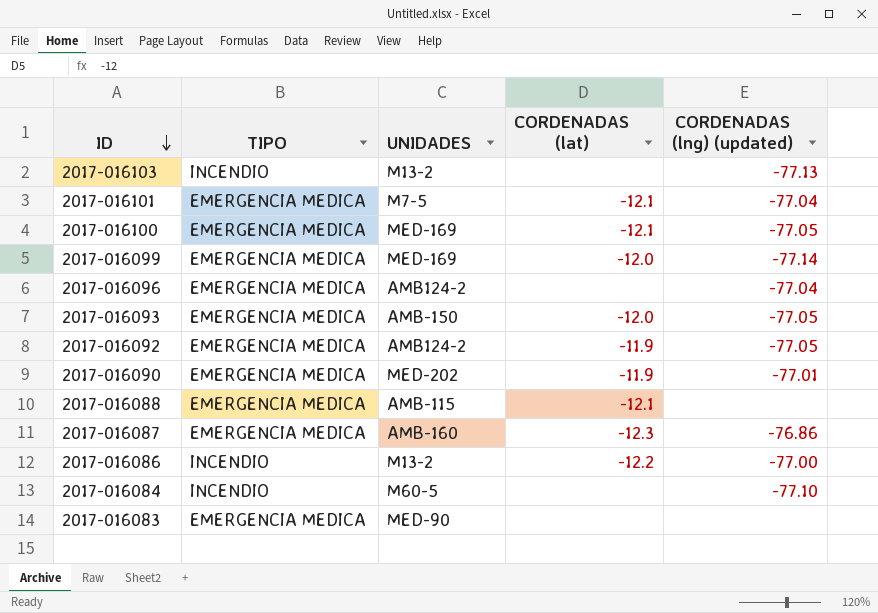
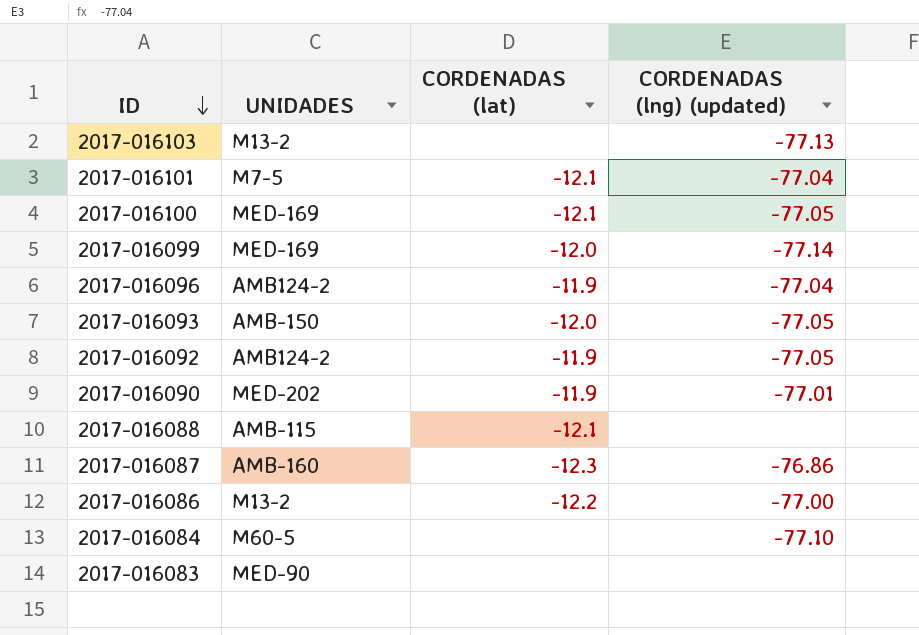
column TIPO | position: 2 -> none
2017-016096 | CORDENADAS (lat): none -> -11.9

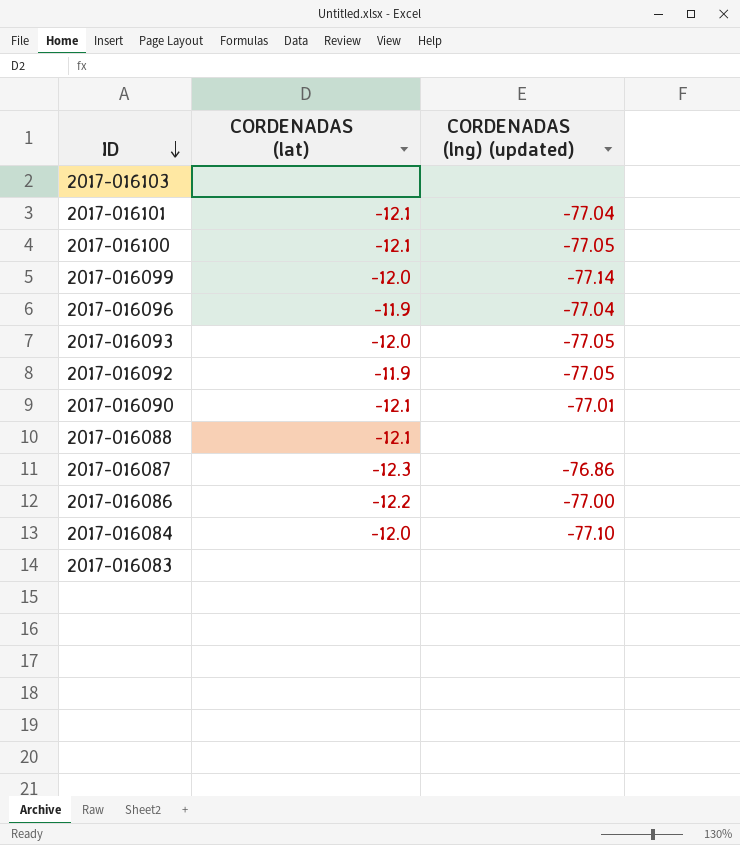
column UNIDADES | position: 2 -> none
2017-016103 | CORDENADAS (lng) (updated): -77.13 -> none
2017-016090 | CORDENADAS (lat): -11.9 -> -12.1
2017-016084 | CORDENADAS (lat): none -> -12.0

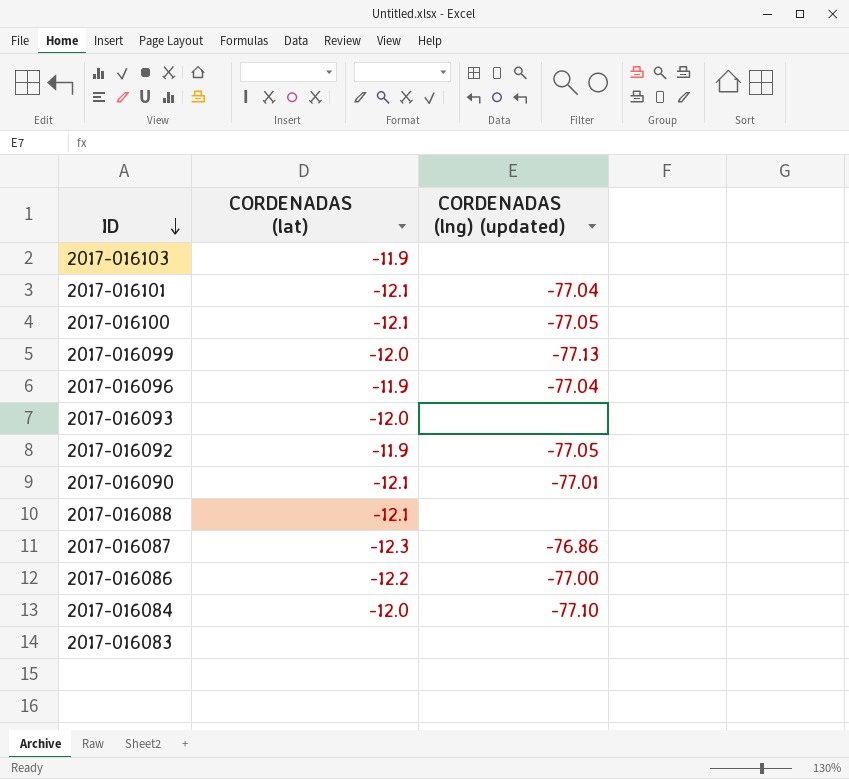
2017-016103 | CORDENADAS (lat): none -> -11.9
2017-016099 | CORDENADAS (lng) (updated): -77.14 -> -77.13
2017-016093 | CORDENADAS (lng) (updated): -77.05 -> none

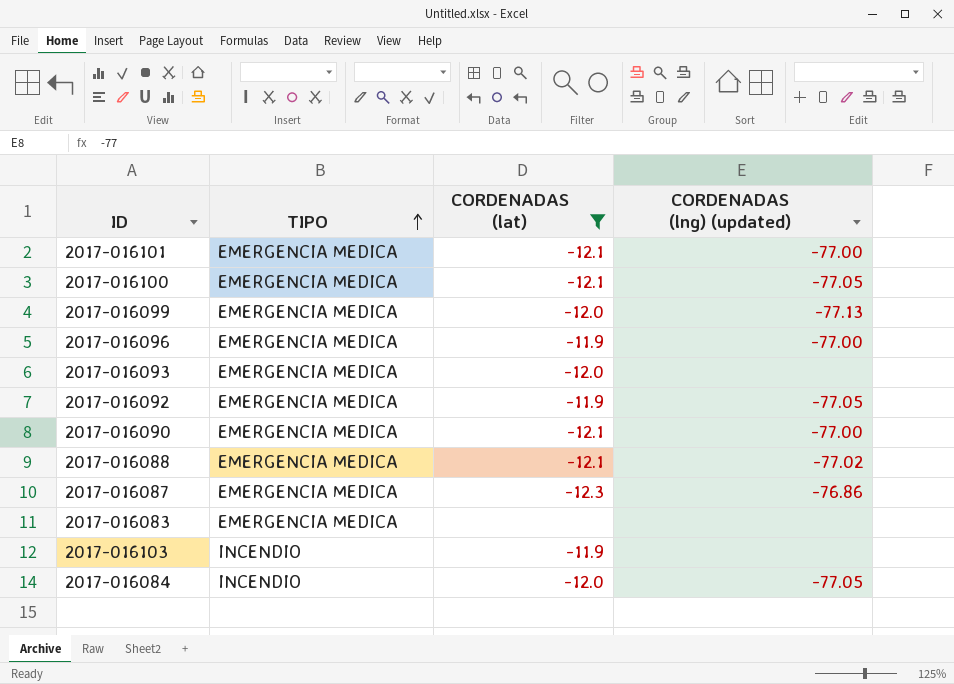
filter: none -> CORDENADAS (lat) != -12.2
row order: ID descending -> TIPO ascending
column TIPO | position: none -> 2
2017-016101 | CORDENADAS (lng) (updated): -77.04 -> -77.00
2017-016096 | CORDENADAS (lng) (updated): -77.04 -> -77.00
2017-016090 | CORDENADAS (lng) (updated): -77.01 -> -77.00
2017-016088 | CORDENADAS (lng) (updated): none -> -77.02
2017-016084 | CORDENADAS (lng) (updated): -77.10 -> -77.05

